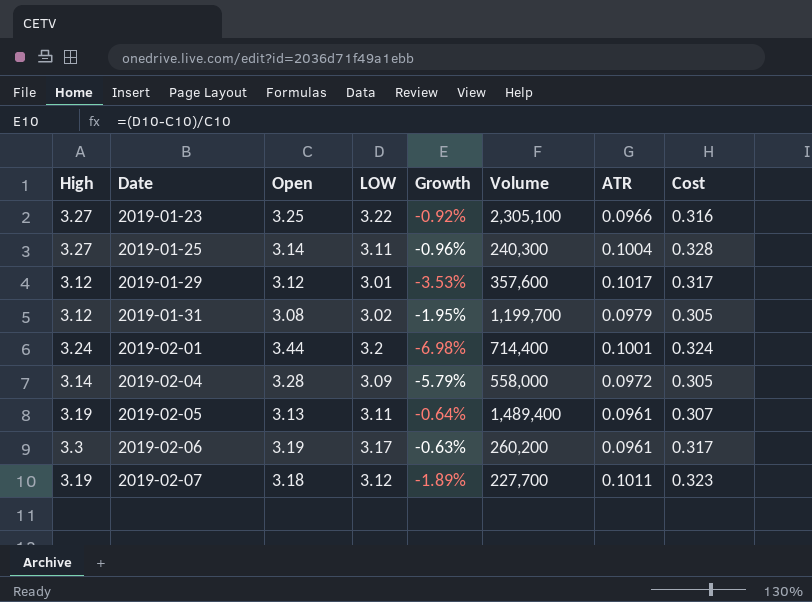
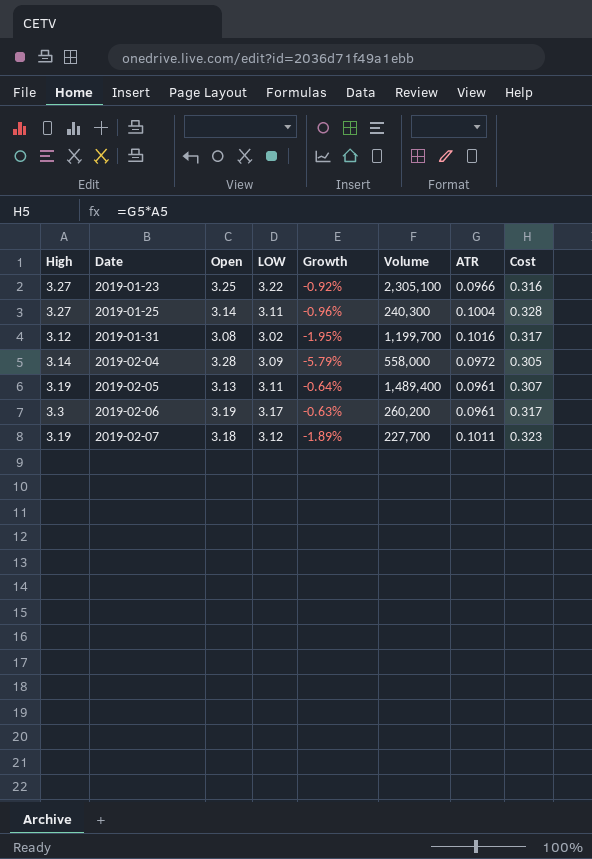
row 2019-01-29: 3.12 | 3.12 | 3.01 | -3.53% | 357,600 | 0.1017 | 0.317 -> none
row 2019-02-01: 3.24 | 3.44 | 3.2 | -6.98% | 714,400 | 0.1001 | 0.324 -> none
2019-01-31 | ATR: 0.0979 -> 0.1016
2019-01-31 | Cost: 0.305 -> 0.317

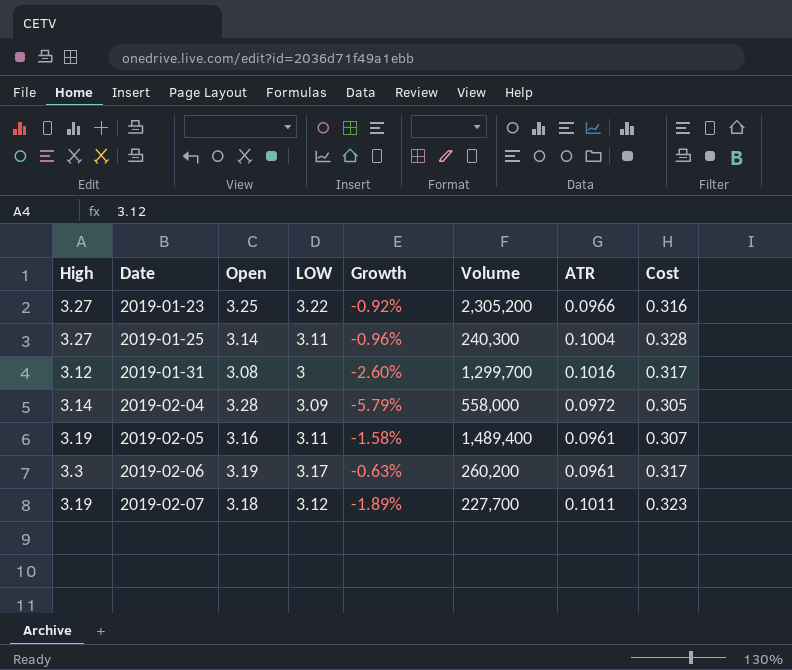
2019-01-23 | Volume: 2,305,100 -> 2,305,200
2019-01-31 | LOW: 3.02 -> 3
2019-01-31 | Growth: -1.95% -> -2.60%
2019-01-31 | Volume: 1,199,700 -> 1,299,700
2019-02-05 | Open: 3.13 -> 3.16
2019-02-05 | Growth: -0.64% -> -1.58%

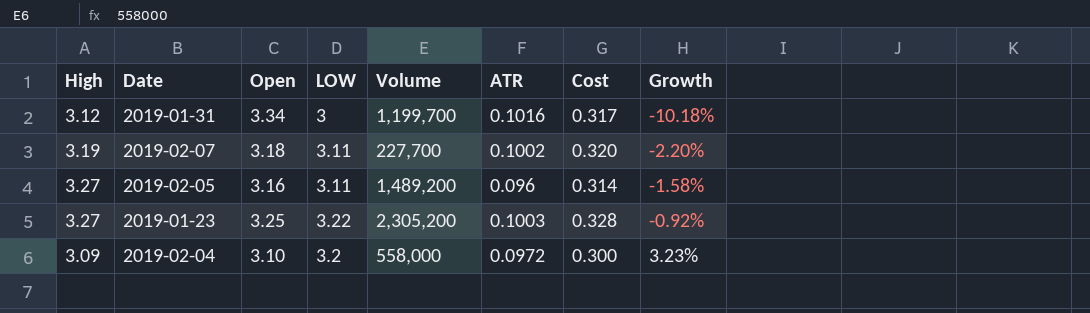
row order: Date ascending -> Growth ascending
column Growth | position: 5 -> 8
row 2019-01-25: 3.27 | 3.14 | 3.11 | -0.96% | 240,300 | 0.1004 | 0.328 -> none
row 2019-02-06: 3.3 | 3.19 | 3.17 | -0.63% | 260,200 | 0.0961 | 0.317 -> none
2019-01-31 | Open: 3.08 -> 3.34
2019-01-31 | Volume: 1,299,700 -> 1,199,700
2019-01-31 | Growth: -2.60% -> -10.18%
2019-02-07 | LOW: 3.12 -> 3.11
2019-02-07 | ATR: 0.1011 -> 0.1002
2019-02-07 | Cost: 0.323 -> 0.320
2019-02-07 | Growth: -1.89% -> -2.20%
2019-02-05 | High: 3.19 -> 3.27
2019-02-05 | Volume: 1,489,400 -> 1,489,200
2019-02-05 | ATR: 0.0961 -> 0.096
2019-02-05 | Cost: 0.307 -> 0.314
2019-01-23 | ATR: 0.0966 -> 0.1003
2019-01-23 | Cost: 0.316 -> 0.328
2019-02-04 | High: 3.14 -> 3.09
2019-02-04 | Open: 3.28 -> 3.10
2019-02-04 | LOW: 3.09 -> 3.2
2019-02-04 | Cost: 0.305 -> 0.300
2019-02-04 | Growth: -5.79% -> 3.23%

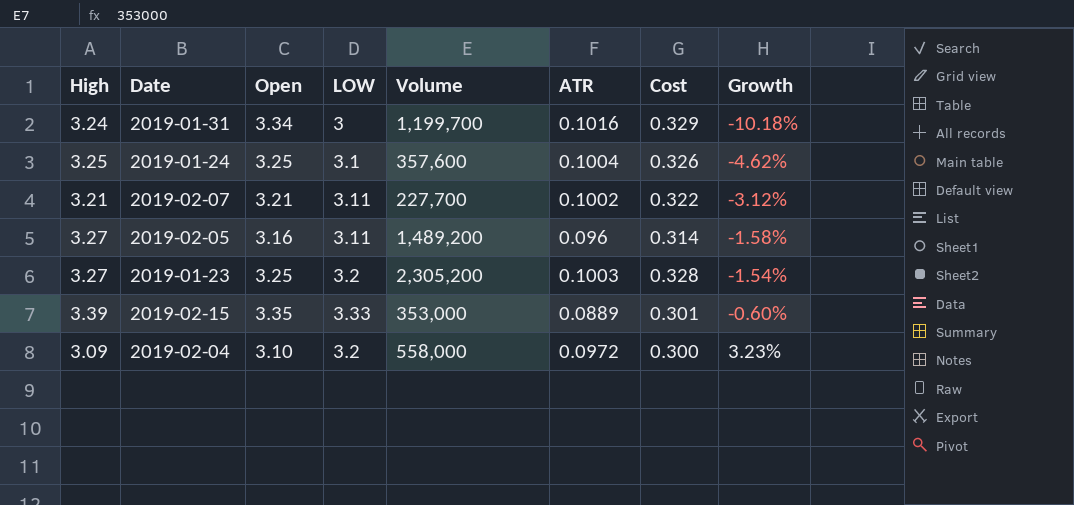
2019-01-31 | High: 3.12 -> 3.24
2019-01-31 | Cost: 0.317 -> 0.329
row 2019-01-24: none -> 3.25 | 3.25 | 3.1 | 357,600 | 0.1004 | 0.326 | -4.62%
2019-02-07 | High: 3.19 -> 3.21
2019-02-07 | Open: 3.18 -> 3.21
2019-02-07 | Cost: 0.320 -> 0.322
2019-02-07 | Growth: -2.20% -> -3.12%
2019-01-23 | LOW: 3.22 -> 3.2
2019-01-23 | Growth: -0.92% -> -1.54%
row 2019-02-15: none -> 3.39 | 3.35 | 3.33 | 353,000 | 0.0889 | 0.301 | -0.60%

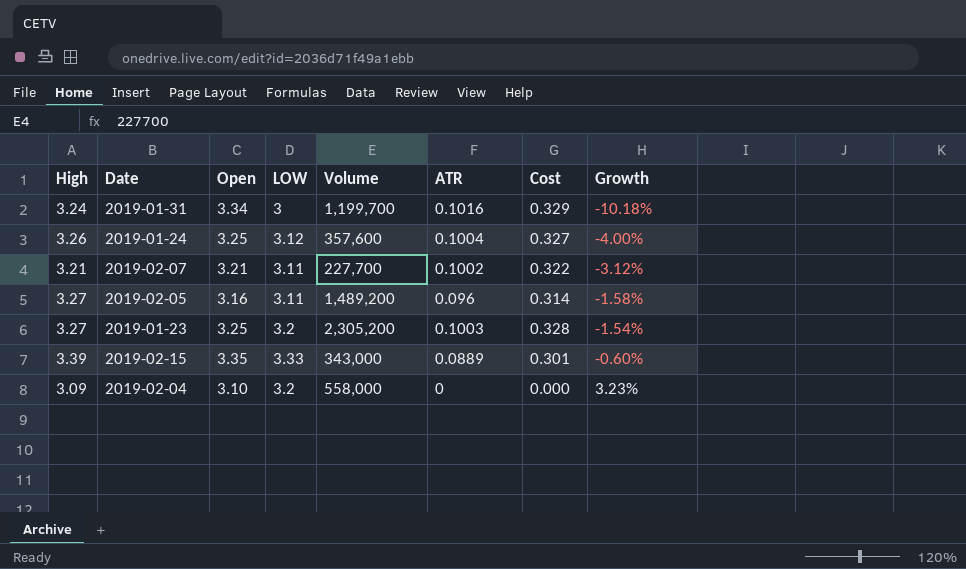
2019-01-24 | High: 3.25 -> 3.26
2019-01-24 | LOW: 3.1 -> 3.12
2019-01-24 | Cost: 0.326 -> 0.327
2019-01-24 | Growth: -4.62% -> -4.00%
2019-02-15 | Volume: 353,000 -> 343,000
2019-02-04 | ATR: 0.0972 -> 0
2019-02-04 | Cost: 0.300 -> 0.000

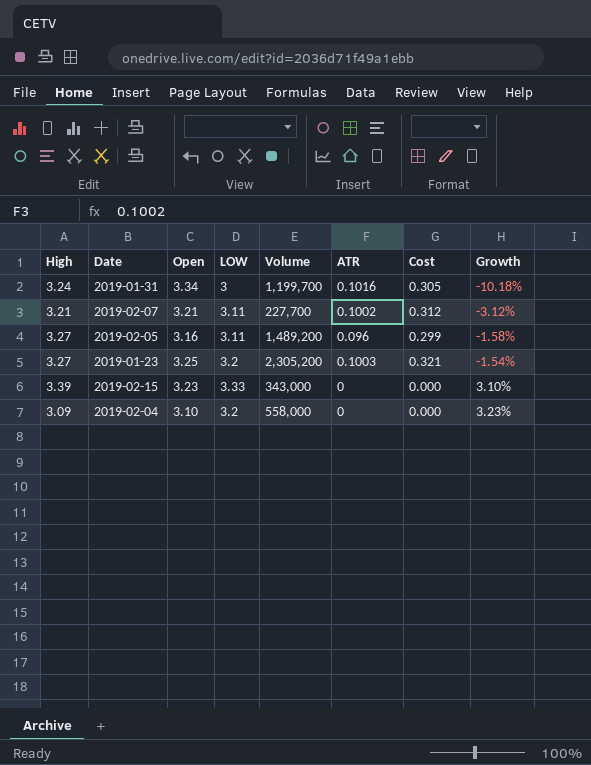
column Cost | formula: [High] * [ATR] -> [LOW] * [ATR]
row 2019-01-24: 3.26 | 3.25 | 3.12 | 357,600 | 0.1004 | 0.327 | -4.00% -> none
2019-02-15 | Open: 3.35 -> 3.23
2019-02-15 | ATR: 0.0889 -> 0
2019-02-15 | Growth: -0.60% -> 3.10%

